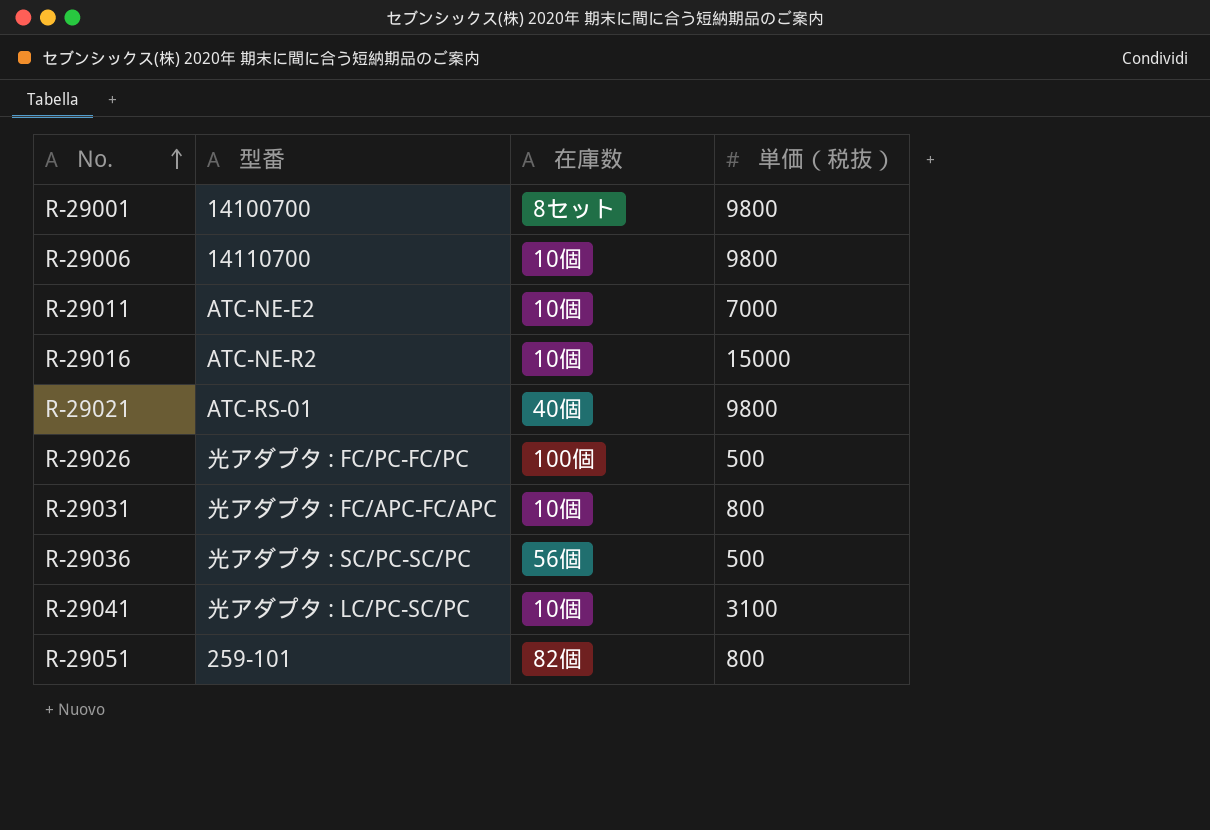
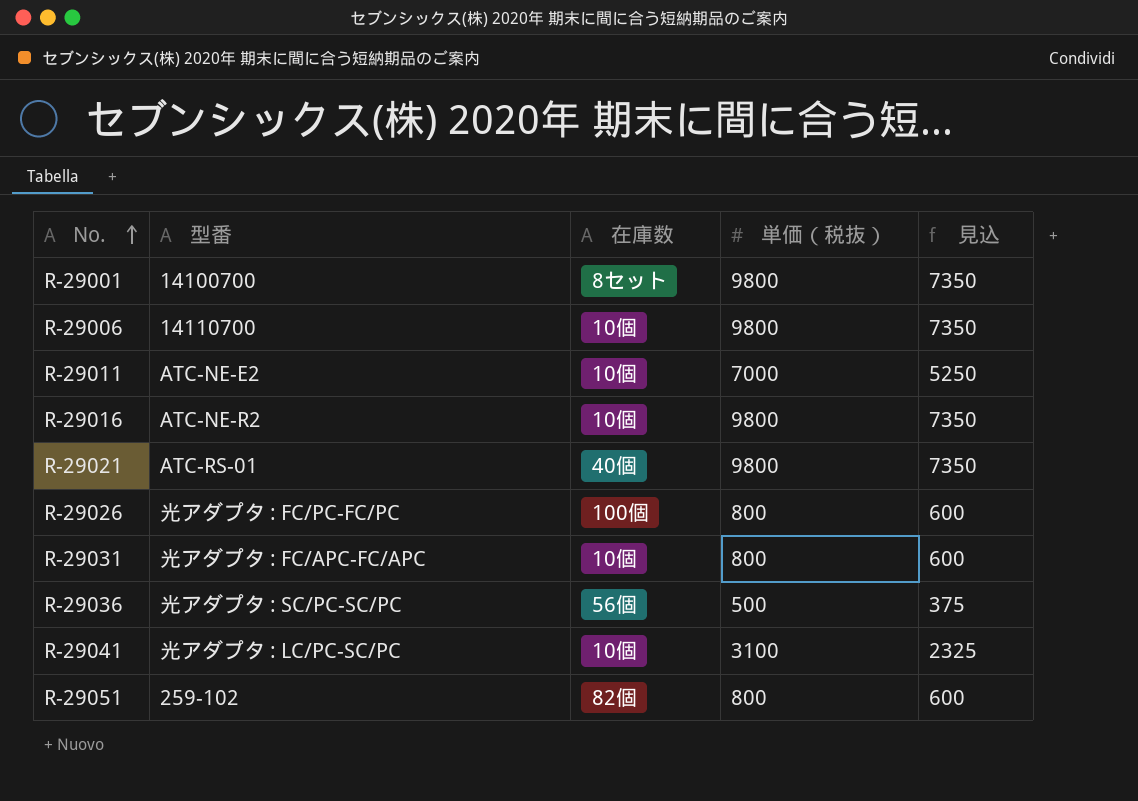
column 見込 | formula: none -> [単価（税抜）] * 0.75
R-29016 | 単価（税抜）: 15000 -> 9800
R-29026 | 単価（税抜）: 500 -> 800
R-29051 | 型番: 259-101 -> 259-102

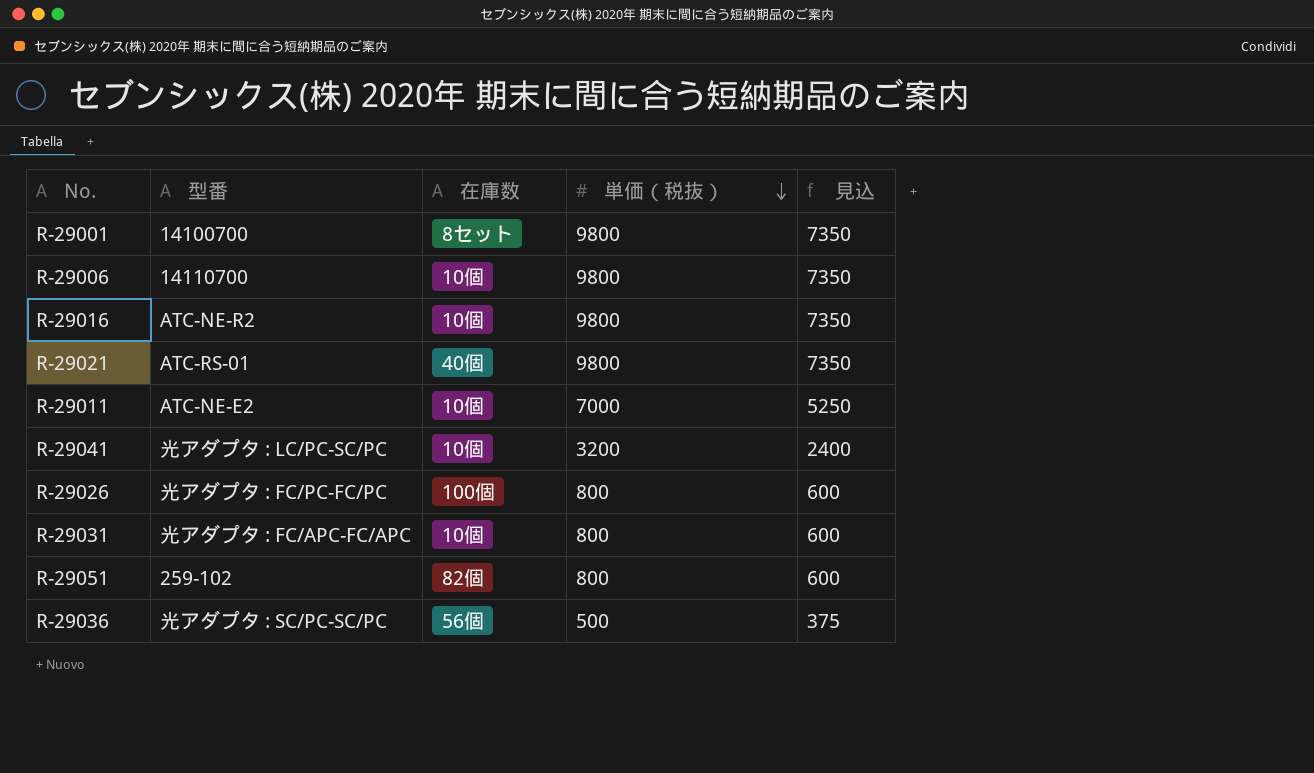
row order: No. ascending -> 単価（税抜） descending
R-29041 | 単価（税抜）: 3100 -> 3200
R-29041 | 見込: 2325 -> 2400

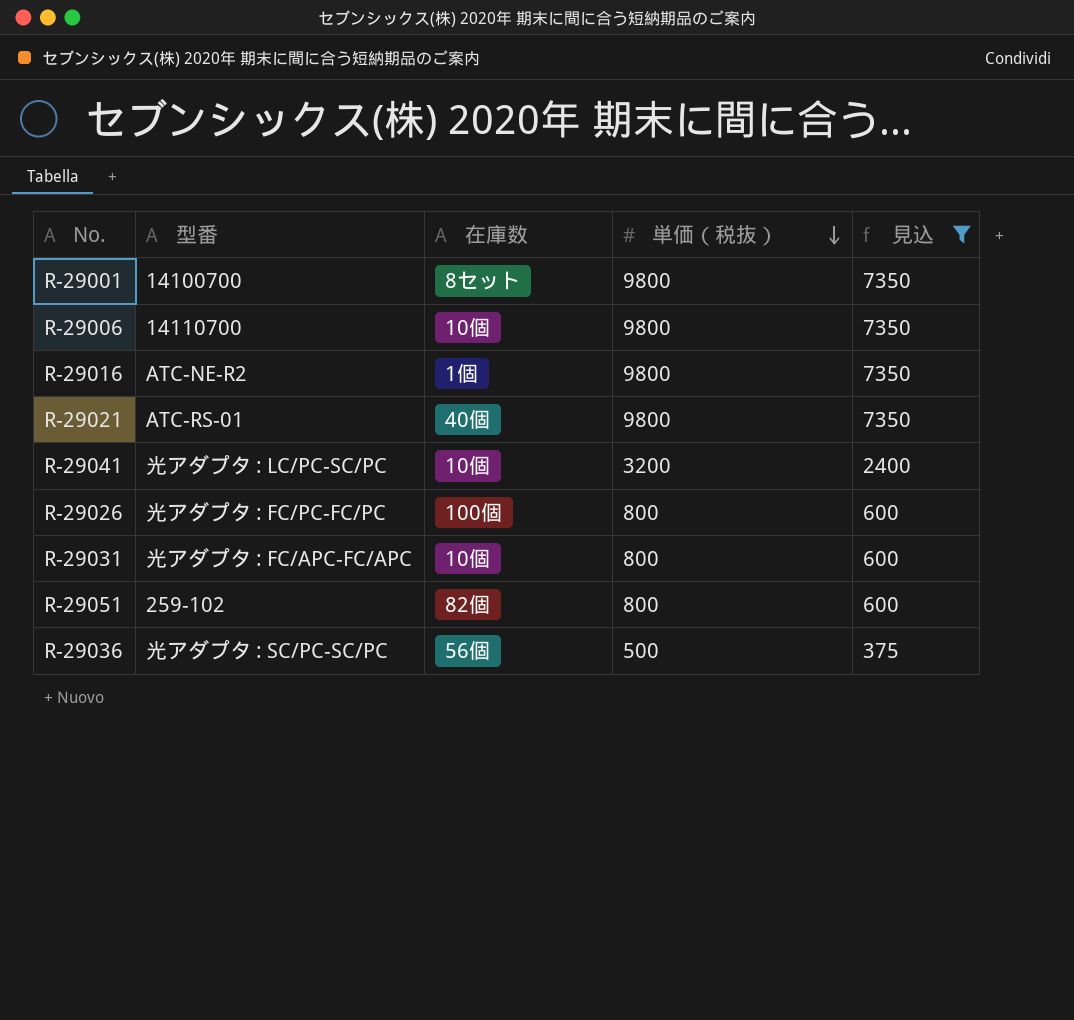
filter: none -> 見込 != 5250
R-29016 | 在庫数: 10個 -> 1個

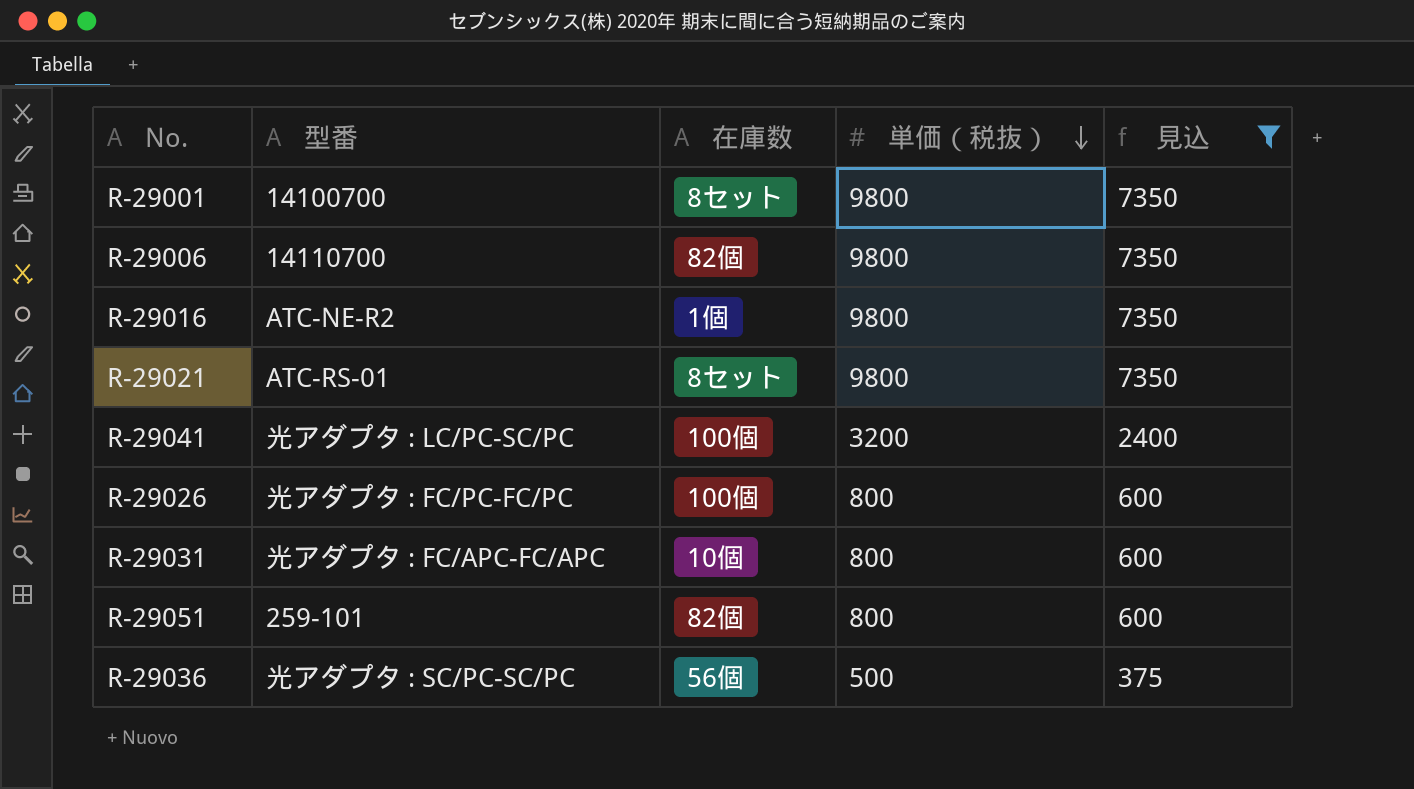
R-29006 | 在庫数: 10個 -> 82個
R-29021 | 在庫数: 40個 -> 8セット
R-29041 | 在庫数: 10個 -> 100個
R-29051 | 型番: 259-102 -> 259-101

